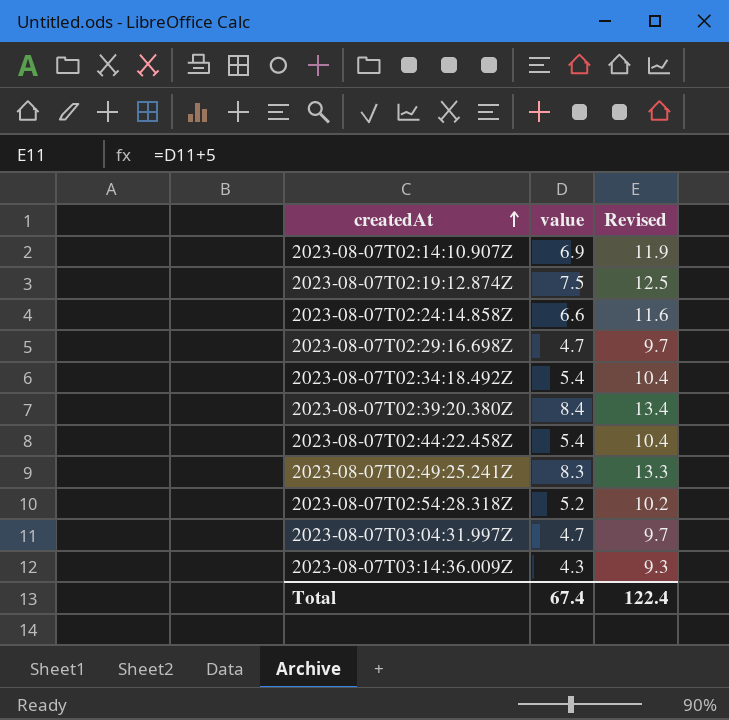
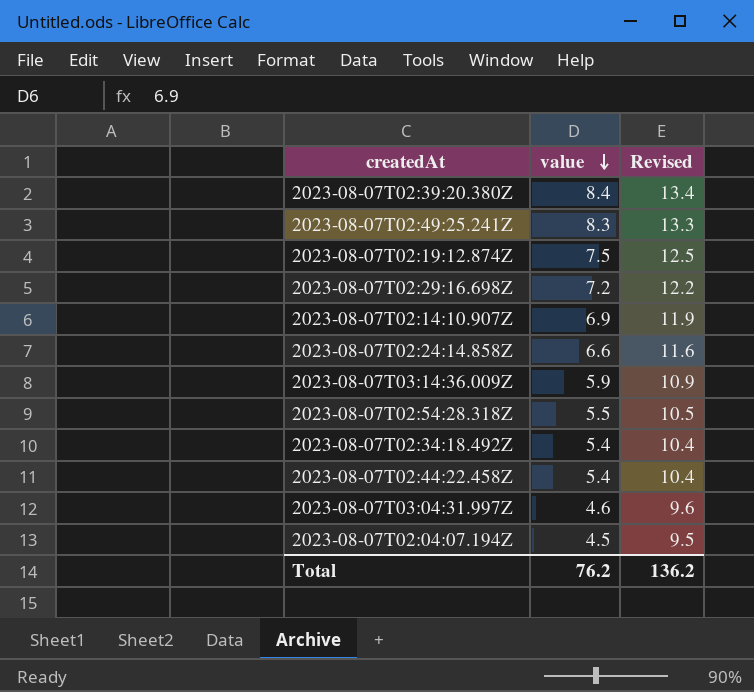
row order: createdAt ascending -> value descending
2023-08-07T02:29:16.698Z | value: 4.7 -> 7.2
2023-08-07T02:29:16.698Z | Revised: 9.7 -> 12.2
2023-08-07T03:14:36.009Z | value: 4.3 -> 5.9
2023-08-07T03:14:36.009Z | Revised: 9.3 -> 10.9
2023-08-07T02:54:28.318Z | value: 5.2 -> 5.5
2023-08-07T02:54:28.318Z | Revised: 10.2 -> 10.5
2023-08-07T03:04:31.997Z | value: 4.7 -> 4.6
2023-08-07T03:04:31.997Z | Revised: 9.7 -> 9.6
row 2023-08-07T02:04:07.194Z: none -> 4.5 | 9.5
Total | value: 67.4 -> 76.2
Total | Revised: 122.4 -> 136.2

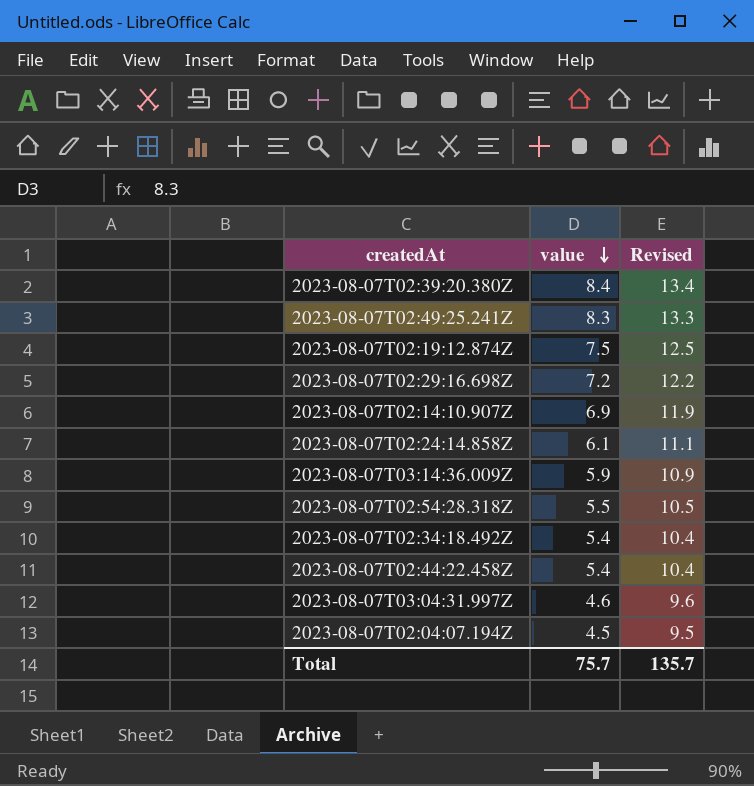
2023-08-07T02:24:14.858Z | value: 6.6 -> 6.1
2023-08-07T02:24:14.858Z | Revised: 11.6 -> 11.1
Total | value: 76.2 -> 75.7
Total | Revised: 136.2 -> 135.7

